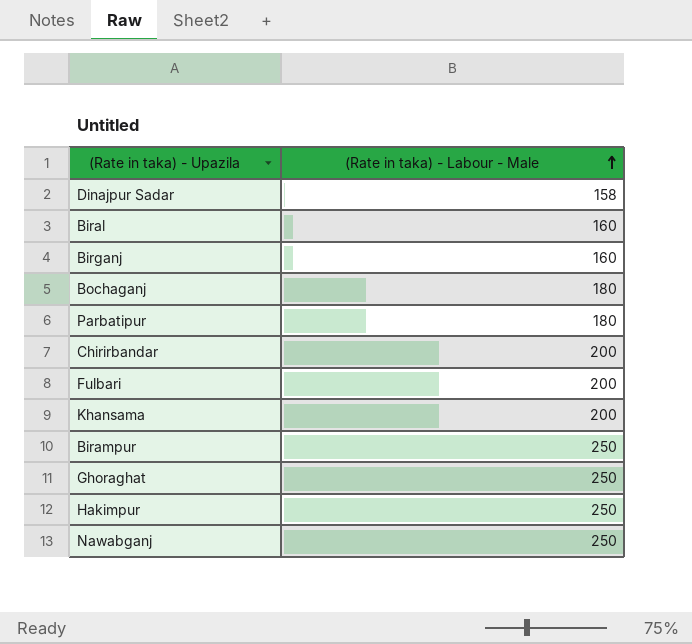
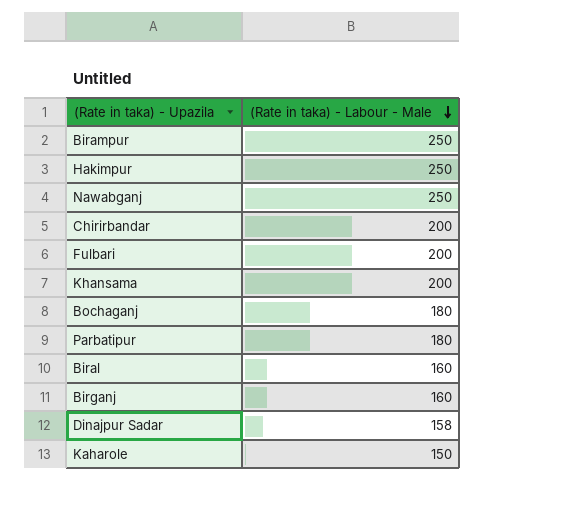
row order: (Rate in taka) - Labour - Male ascending -> (Rate in taka) - Labour - Male descending
row Ghoraghat: 250 -> none
row Kaharole: none -> 150

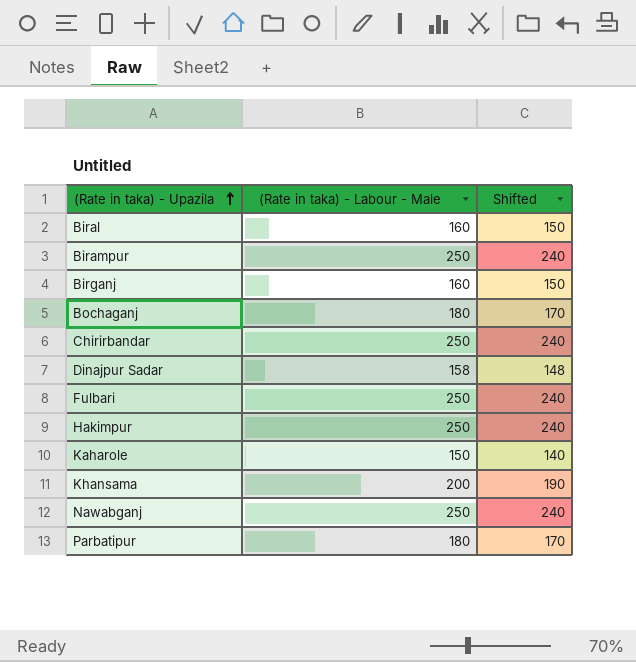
row order: (Rate in taka) - Labour - Male descending -> (Rate in taka) - Upazila ascending
column Shifted | formula: none -> [(Rate in taka) - Labour - Male] - 10
Chirirbandar | (Rate in taka) - Labour - Male: 200 -> 250
Fulbari | (Rate in taka) - Labour - Male: 200 -> 250

